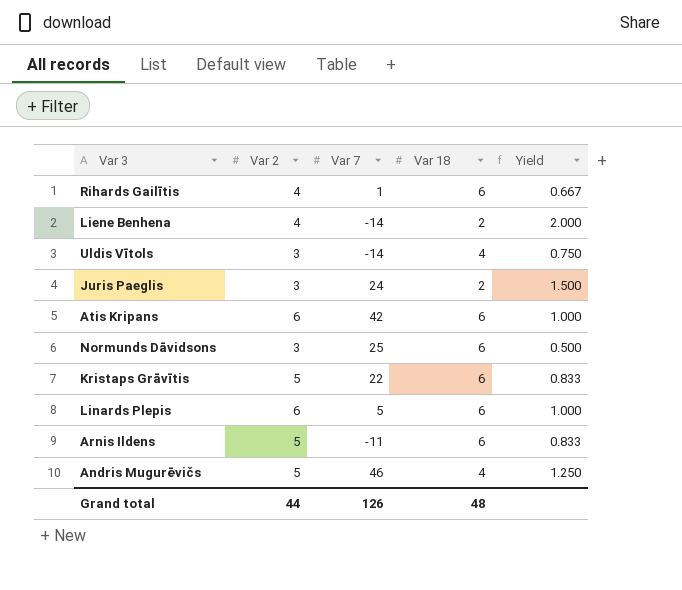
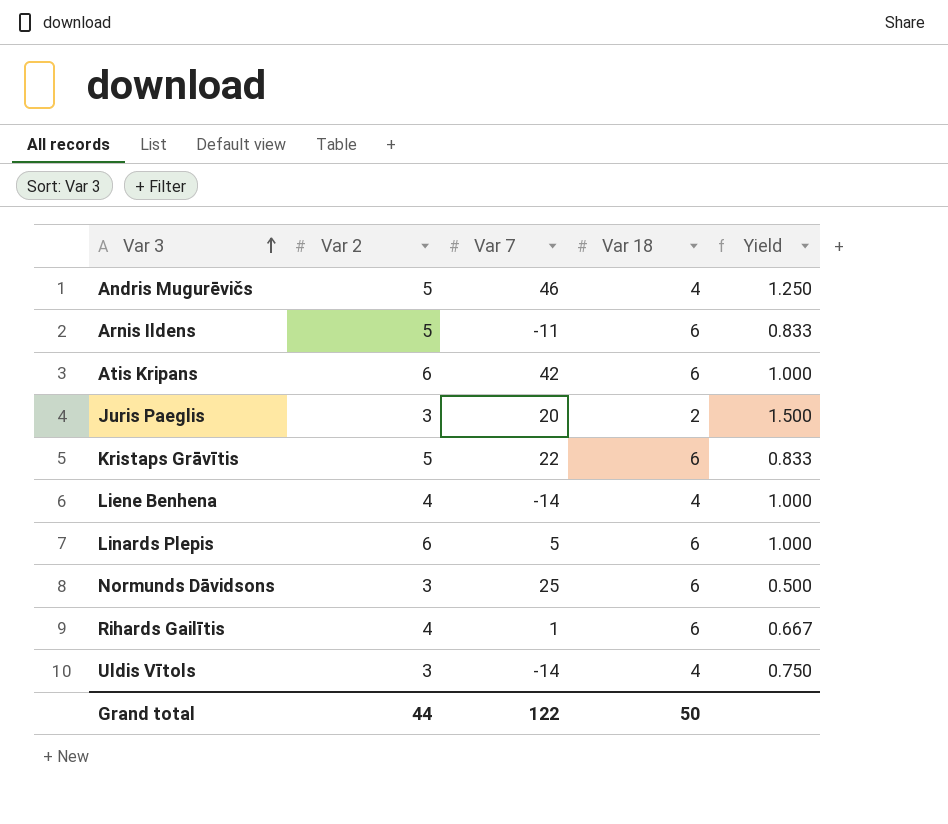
row order: none -> Var 3 ascending
Juris Paeglis | Var 7: 24 -> 20
Liene Benhena | Var 18: 2 -> 4
Liene Benhena | Yield: 2.000 -> 1.000
Grand total | Var 7: 126 -> 122
Grand total | Var 18: 48 -> 50

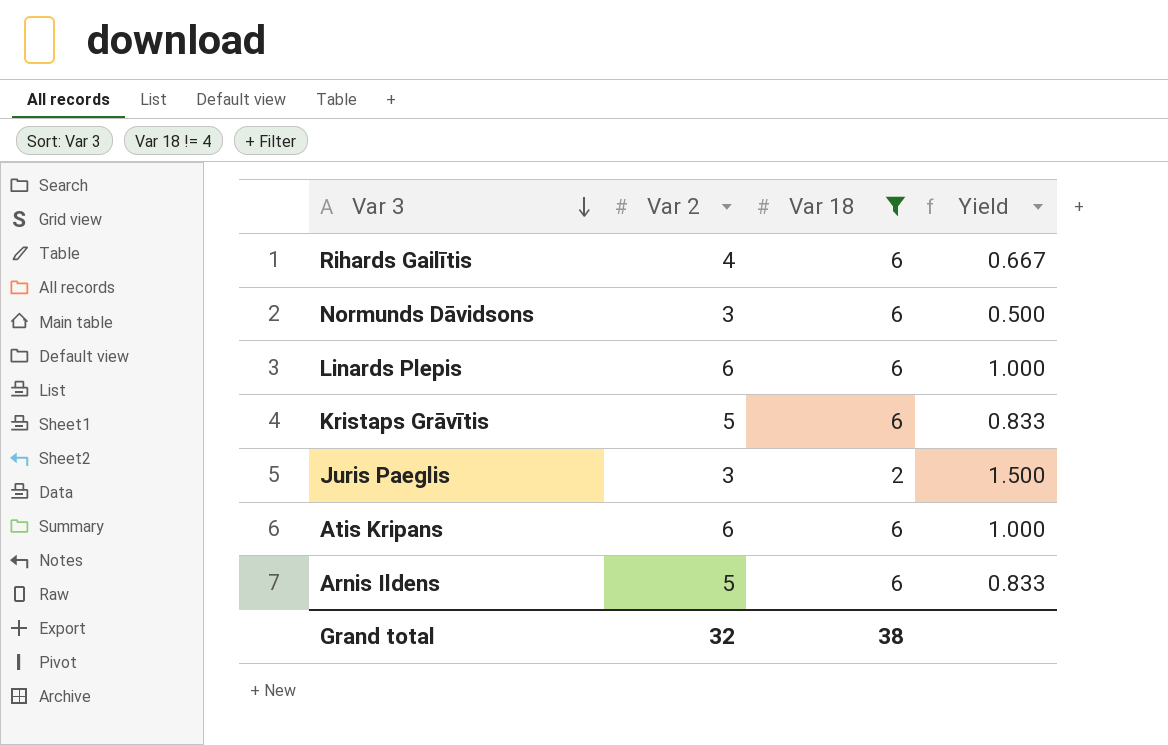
filter: none -> Var 18 != 4
row order: Var 3 ascending -> Var 3 descending
column Var 7 | position: 3 -> none
Grand total | Var 2: 44 -> 32
Grand total | Var 18: 50 -> 38

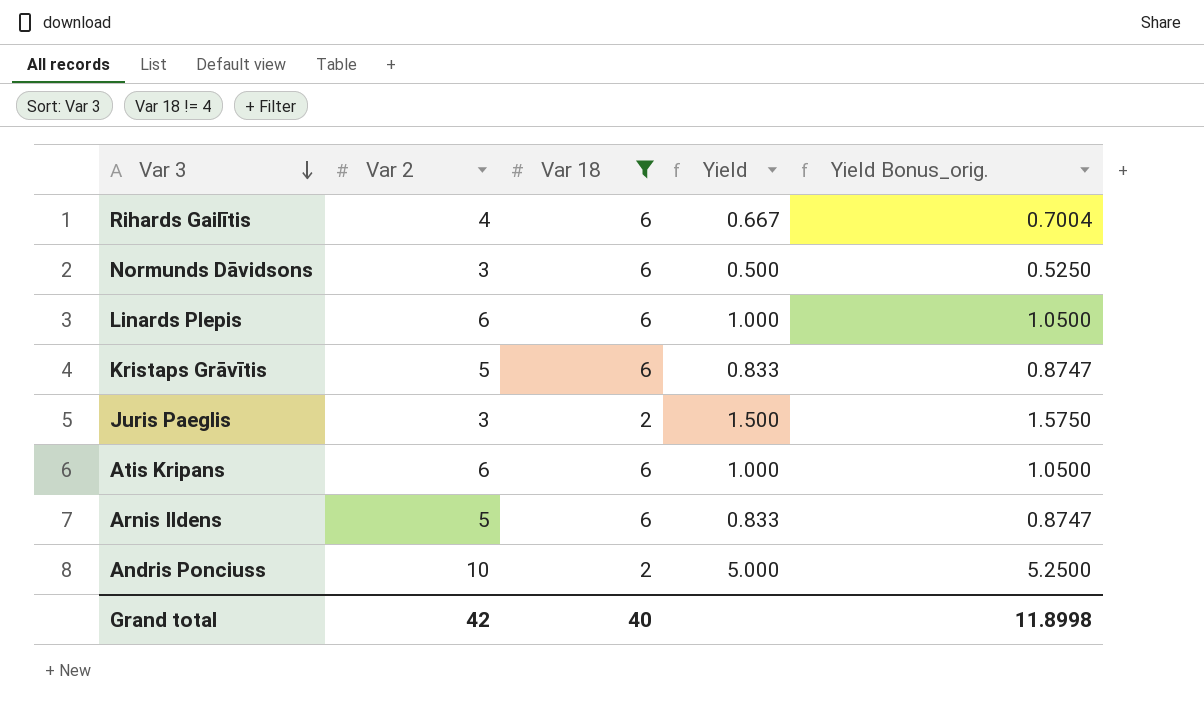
column Yield Bonus_orig. | formula: none -> [Yield] * 1.05
row Andris Ponciuss: none -> 10 | 2 | 5.000 | 5.2500
Grand total | Var 2: 32 -> 42
Grand total | Var 18: 38 -> 40

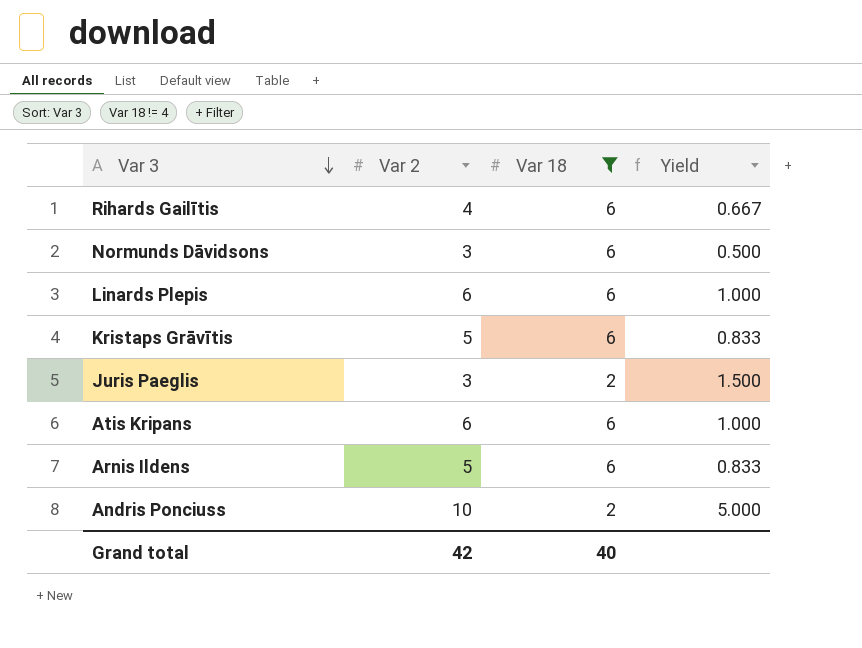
column Yield Bonus_orig. | formula: [Yield] * 1.05 -> none

